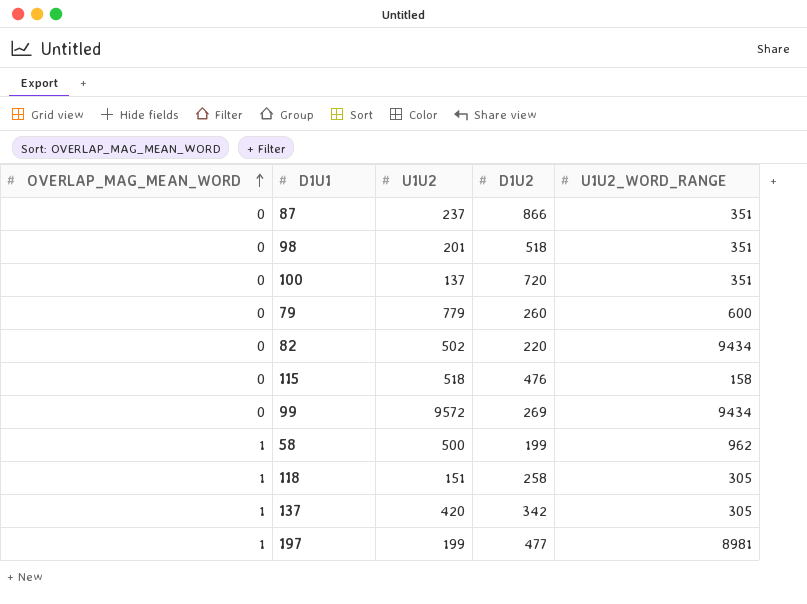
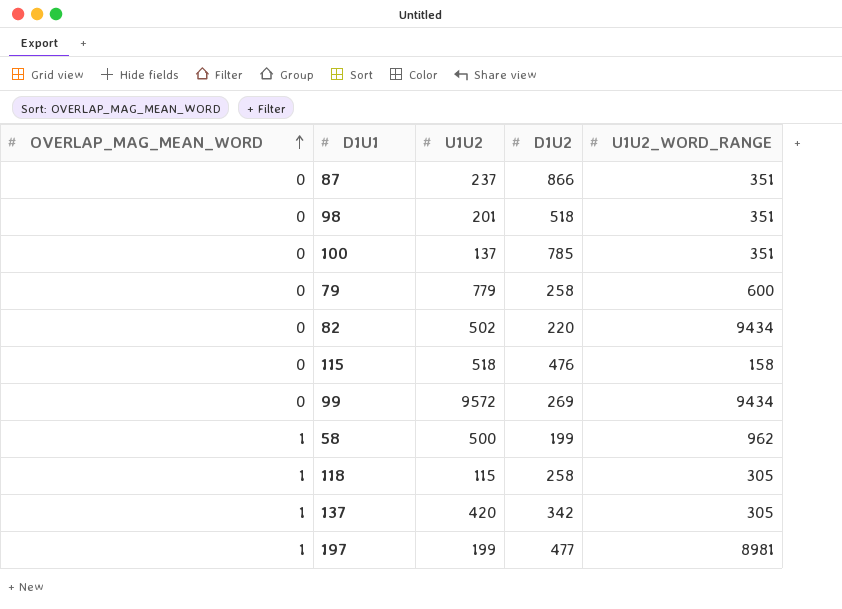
100 | D1U2: 720 -> 785
79 | D1U2: 260 -> 258
118 | U1U2: 151 -> 115

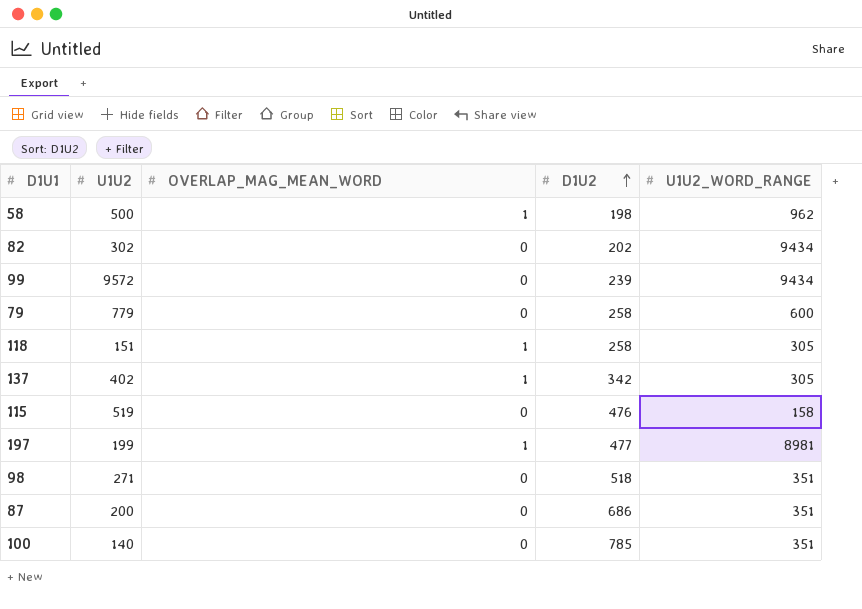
row order: OVERLAP_MAG_MEAN_WORD ascending -> D1U2 ascending
column OVERLAP_MAG_MEAN_WORD | position: 1 -> 3
58 | D1U2: 199 -> 198
82 | U1U2: 502 -> 302
82 | D1U2: 220 -> 202
99 | D1U2: 269 -> 239
118 | U1U2: 115 -> 151
137 | U1U2: 420 -> 402
115 | U1U2: 518 -> 519
98 | U1U2: 201 -> 271
87 | U1U2: 237 -> 200
87 | D1U2: 866 -> 686
100 | U1U2: 137 -> 140

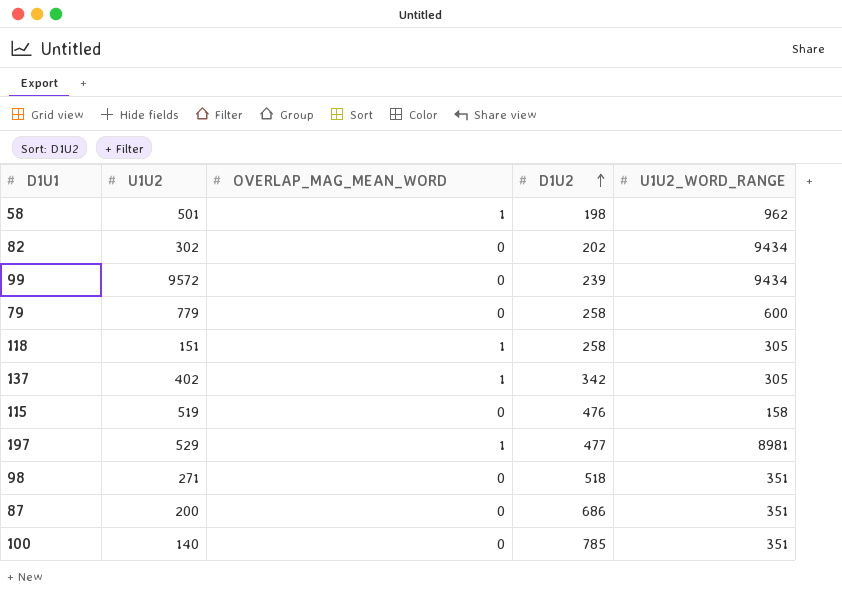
58 | U1U2: 500 -> 501
197 | U1U2: 199 -> 529

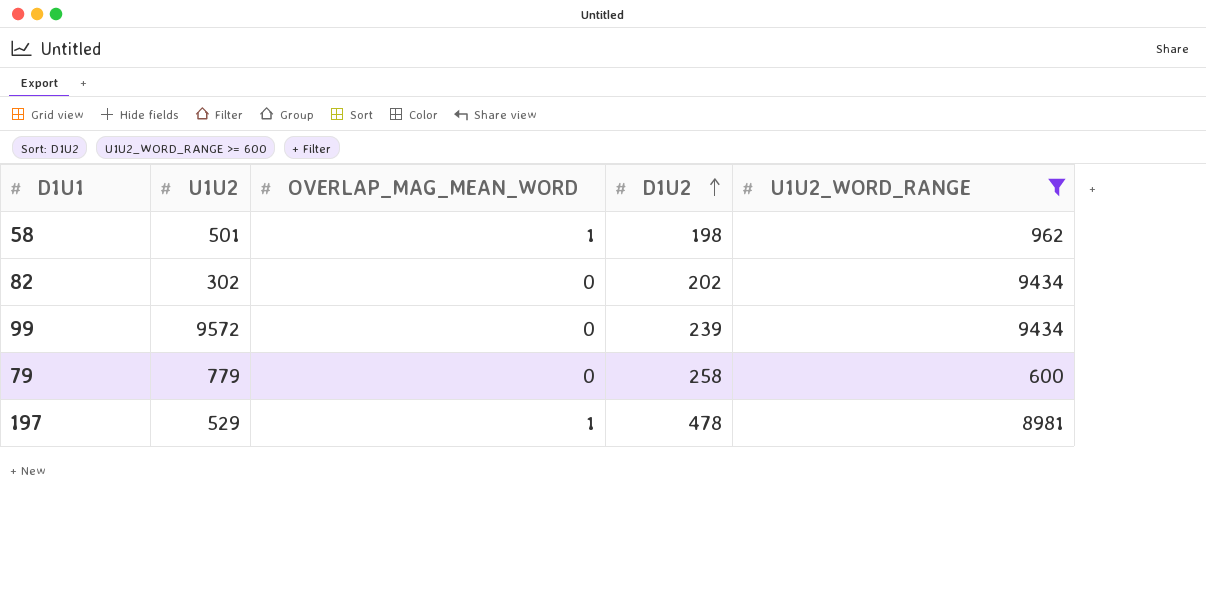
filter: none -> U1U2_WORD_RANGE >= 600
197 | D1U2: 477 -> 478

